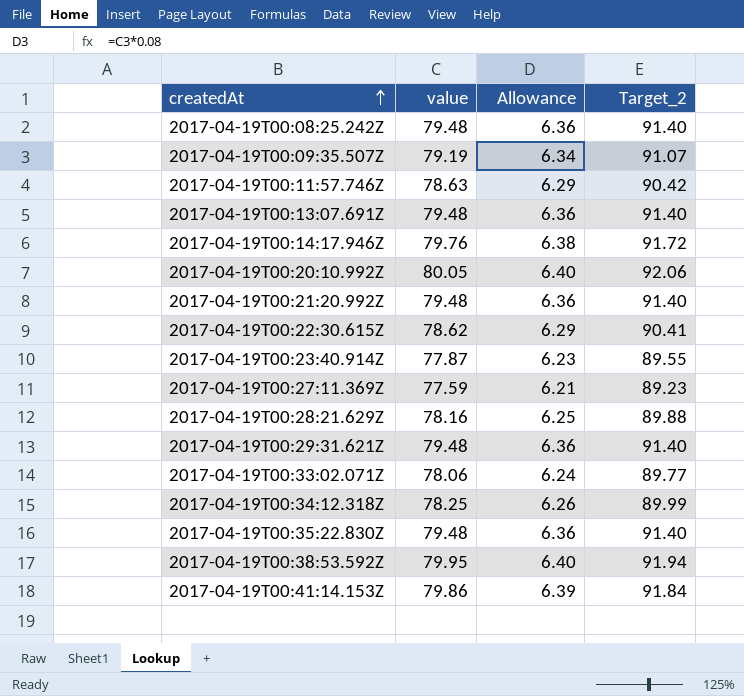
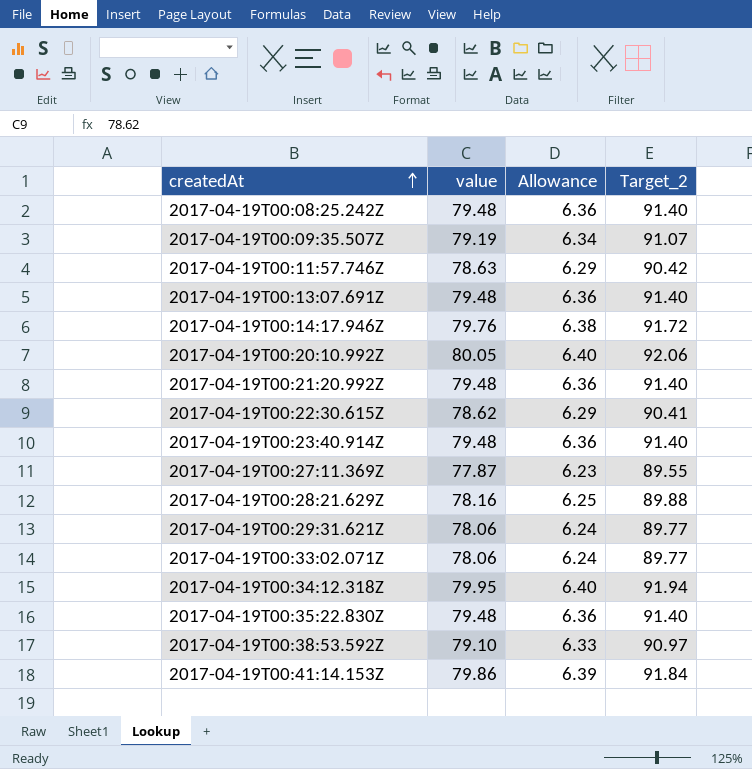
2017-04-19T00:23:40.914Z | value: 77.87 -> 79.48
2017-04-19T00:23:40.914Z | Allowance: 6.23 -> 6.36
2017-04-19T00:23:40.914Z | Target_2: 89.55 -> 91.40
2017-04-19T00:27:11.369Z | value: 77.59 -> 77.87
2017-04-19T00:27:11.369Z | Allowance: 6.21 -> 6.23
2017-04-19T00:27:11.369Z | Target_2: 89.23 -> 89.55
2017-04-19T00:29:31.621Z | value: 79.48 -> 78.06
2017-04-19T00:29:31.621Z | Allowance: 6.36 -> 6.24
2017-04-19T00:29:31.621Z | Target_2: 91.40 -> 89.77
2017-04-19T00:34:12.318Z | value: 78.25 -> 79.95
2017-04-19T00:34:12.318Z | Allowance: 6.26 -> 6.40
2017-04-19T00:34:12.318Z | Target_2: 89.99 -> 91.94
2017-04-19T00:38:53.592Z | value: 79.95 -> 79.10
2017-04-19T00:38:53.592Z | Allowance: 6.40 -> 6.33
2017-04-19T00:38:53.592Z | Target_2: 91.94 -> 90.97

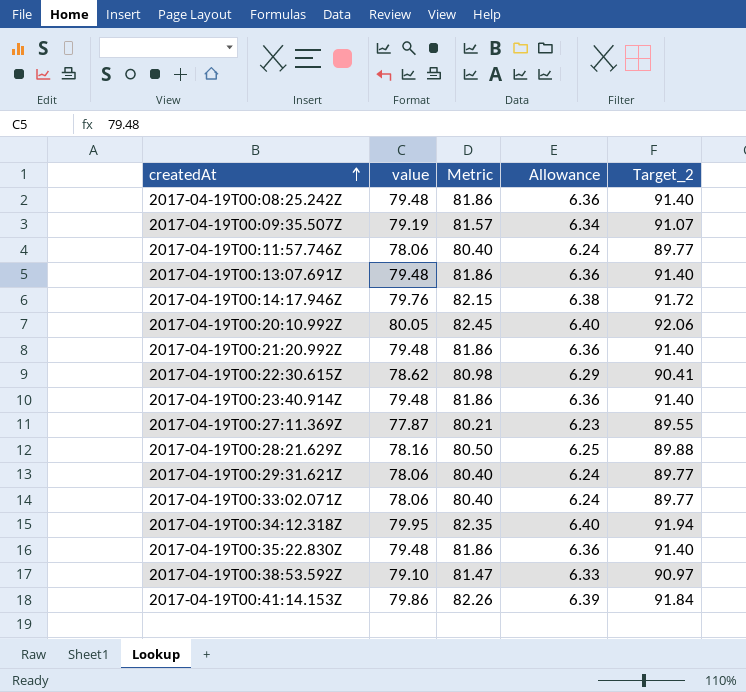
column Metric | formula: none -> [value] * 1.03
2017-04-19T00:11:57.746Z | value: 78.63 -> 78.06
2017-04-19T00:11:57.746Z | Allowance: 6.29 -> 6.24
2017-04-19T00:11:57.746Z | Target_2: 90.42 -> 89.77

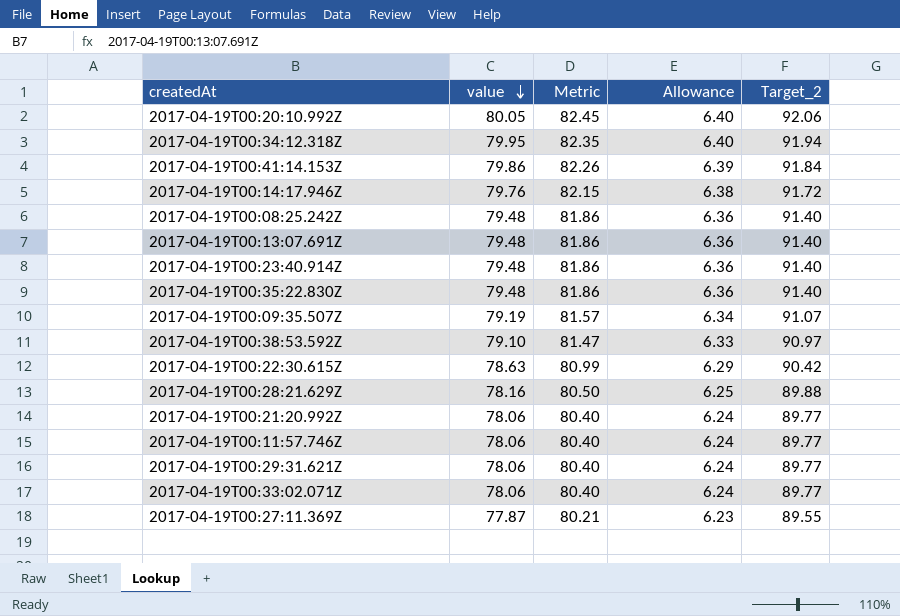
row order: createdAt ascending -> value descending
2017-04-19T00:22:30.615Z | value: 78.62 -> 78.63
2017-04-19T00:22:30.615Z | Metric: 80.98 -> 80.99
2017-04-19T00:22:30.615Z | Target_2: 90.41 -> 90.42
2017-04-19T00:21:20.992Z | value: 79.48 -> 78.06
2017-04-19T00:21:20.992Z | Metric: 81.86 -> 80.40
2017-04-19T00:21:20.992Z | Allowance: 6.36 -> 6.24
2017-04-19T00:21:20.992Z | Target_2: 91.40 -> 89.77

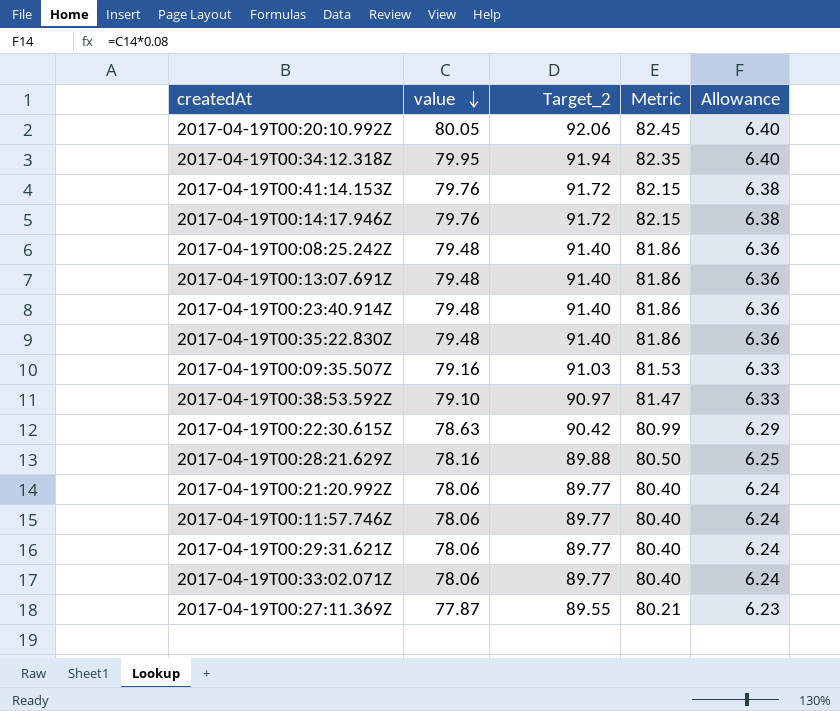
column Target_2 | position: 5 -> 3
2017-04-19T00:41:14.153Z | value: 79.86 -> 79.76
2017-04-19T00:41:14.153Z | Target_2: 91.84 -> 91.72
2017-04-19T00:41:14.153Z | Metric: 82.26 -> 82.15
2017-04-19T00:41:14.153Z | Allowance: 6.39 -> 6.38
2017-04-19T00:09:35.507Z | value: 79.19 -> 79.16
2017-04-19T00:09:35.507Z | Target_2: 91.07 -> 91.03
2017-04-19T00:09:35.507Z | Metric: 81.57 -> 81.53
2017-04-19T00:09:35.507Z | Allowance: 6.34 -> 6.33

